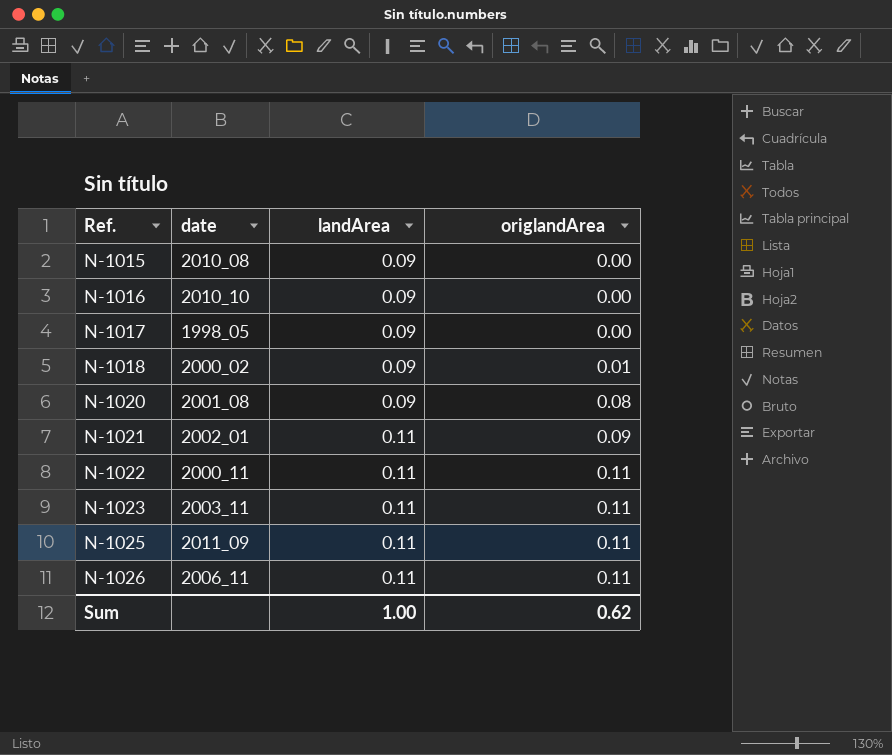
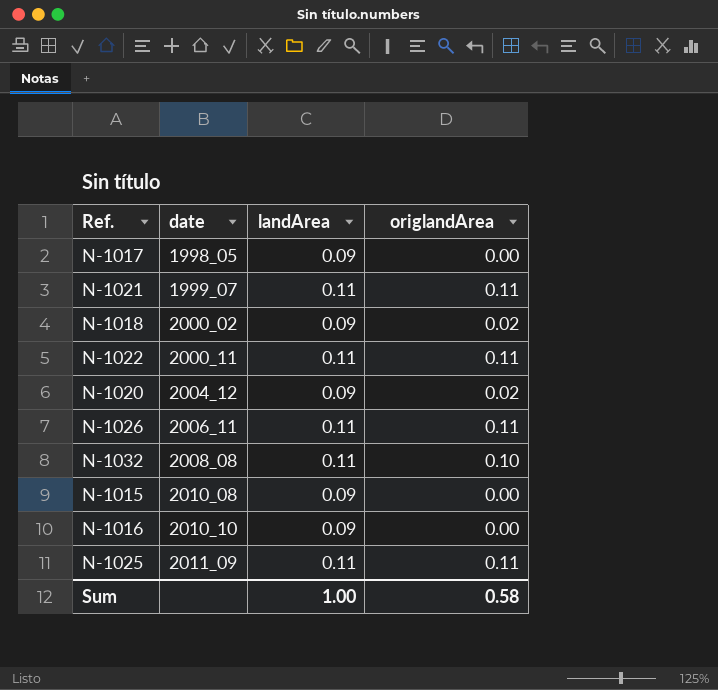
row order: Ref. ascending -> date ascending
row N-1023: 2003_11 | 0.11 | 0.11 -> none
N-1021 | date: 2002_01 -> 1999_07
N-1021 | origlandArea: 0.09 -> 0.11
N-1018 | origlandArea: 0.01 -> 0.02
N-1020 | date: 2001_08 -> 2004_12
N-1020 | origlandArea: 0.08 -> 0.02
row N-1032: none -> 2008_08 | 0.11 | 0.10
Sum | origlandArea: 0.62 -> 0.58

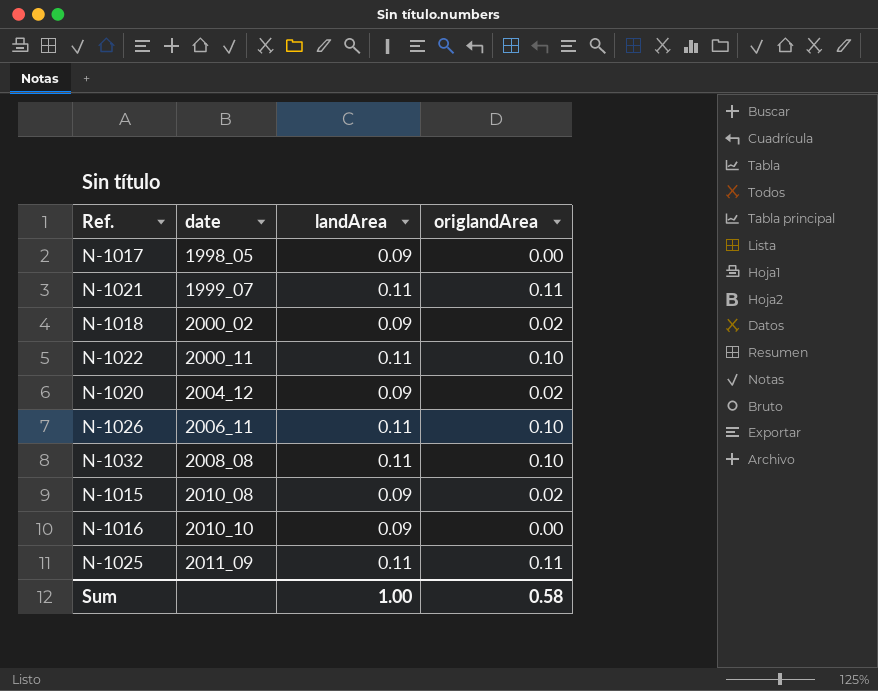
N-1022 | origlandArea: 0.11 -> 0.10
N-1026 | origlandArea: 0.11 -> 0.10
N-1015 | origlandArea: 0.00 -> 0.02

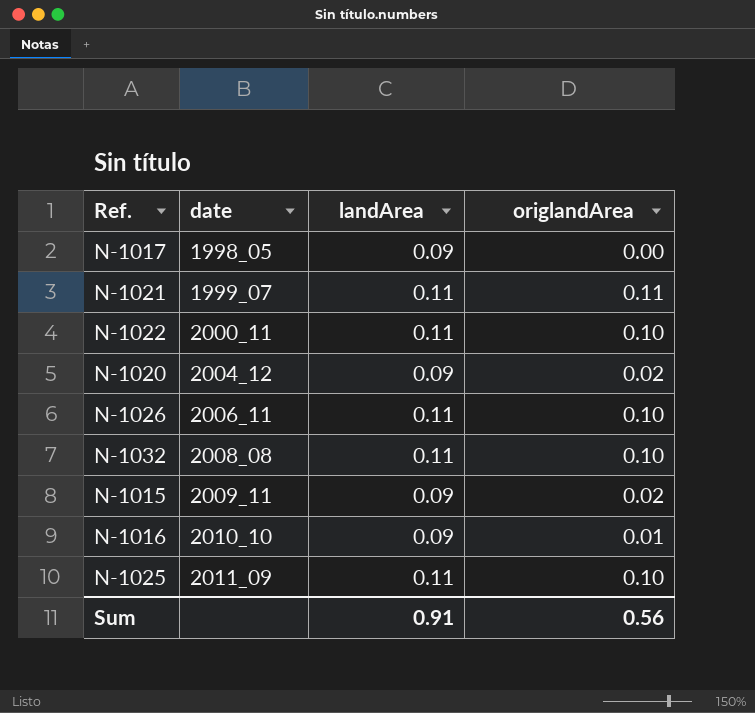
row N-1018: 2000_02 | 0.09 | 0.02 -> none
N-1015 | date: 2010_08 -> 2009_11
N-1016 | origlandArea: 0.00 -> 0.01
N-1025 | origlandArea: 0.11 -> 0.10
Sum | landArea: 1.00 -> 0.91
Sum | origlandArea: 0.58 -> 0.56

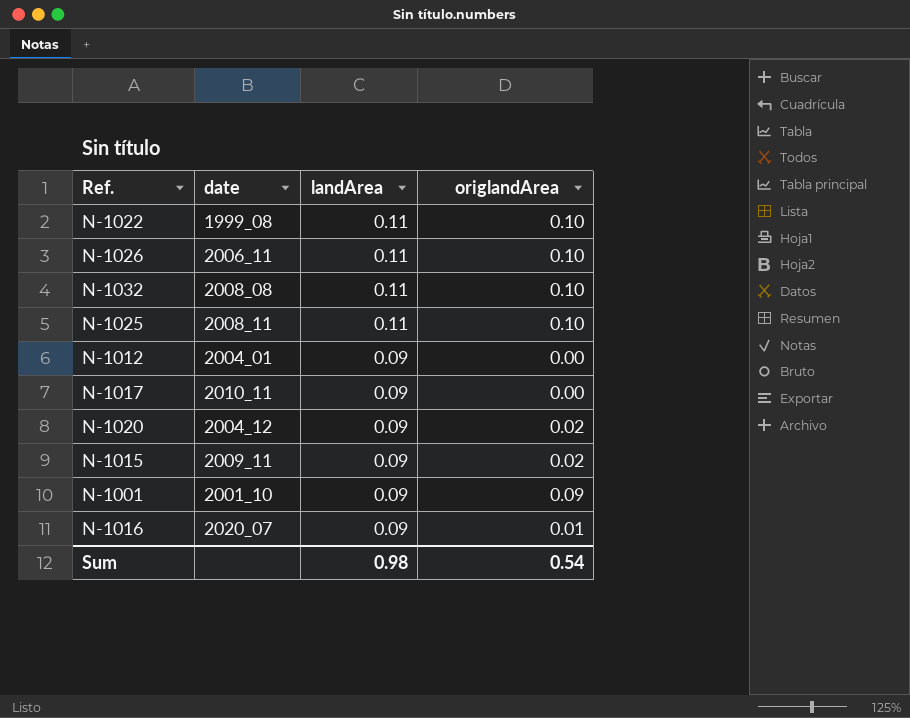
row order: date ascending -> landArea descending
row N-1021: 1999_07 | 0.11 | 0.11 -> none
N-1022 | date: 2000_11 -> 1999_08
N-1025 | date: 2011_09 -> 2008_11
row N-1012: none -> 2004_01 | 0.09 | 0.00
N-1017 | date: 1998_05 -> 2010_11
row N-1001: none -> 2001_10 | 0.09 | 0.09
N-1016 | date: 2010_10 -> 2020_07
Sum | landArea: 0.91 -> 0.98
Sum | origlandArea: 0.56 -> 0.54

